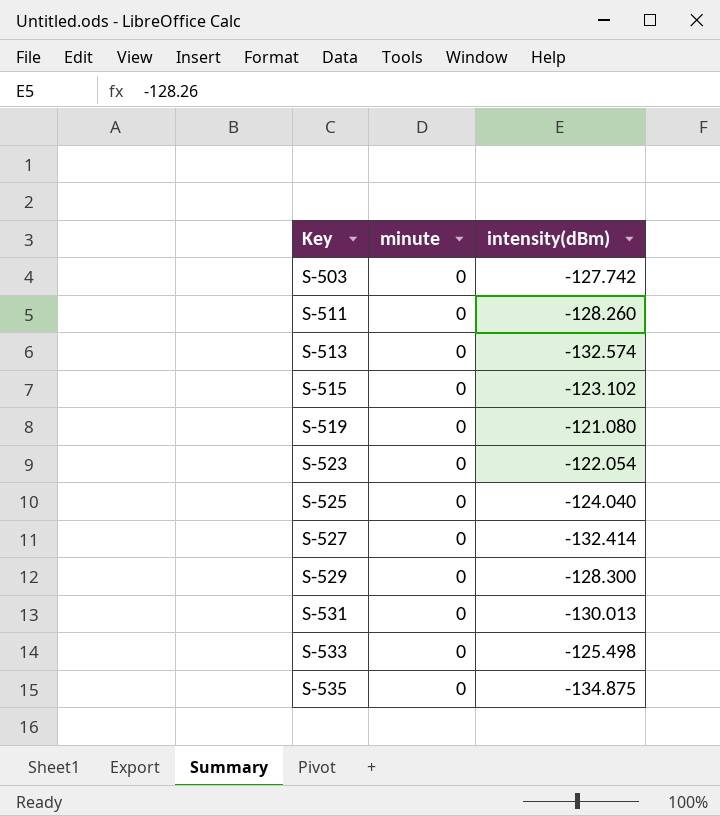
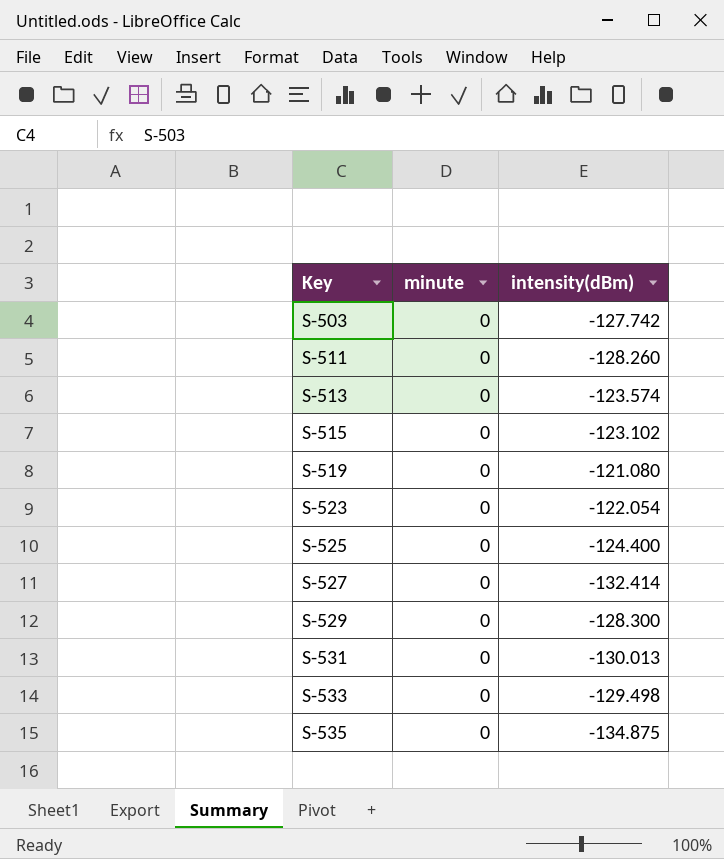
S-513 | intensity(dBm): -132.574 -> -123.574
S-525 | intensity(dBm): -124.040 -> -124.400
S-533 | intensity(dBm): -125.498 -> -129.498

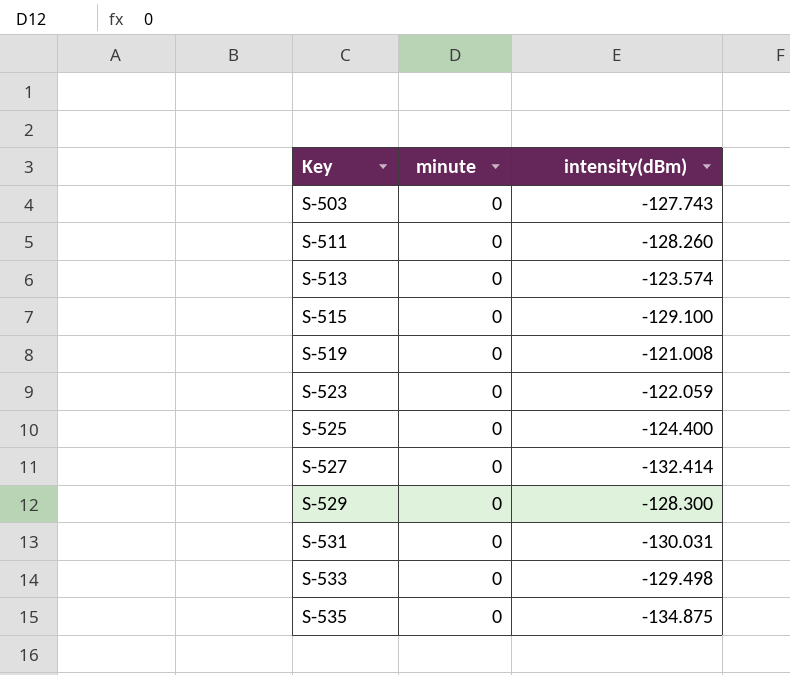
S-503 | intensity(dBm): -127.742 -> -127.743
S-515 | intensity(dBm): -123.102 -> -129.100
S-519 | intensity(dBm): -121.080 -> -121.008
S-523 | intensity(dBm): -122.054 -> -122.059
S-531 | intensity(dBm): -130.013 -> -130.031

